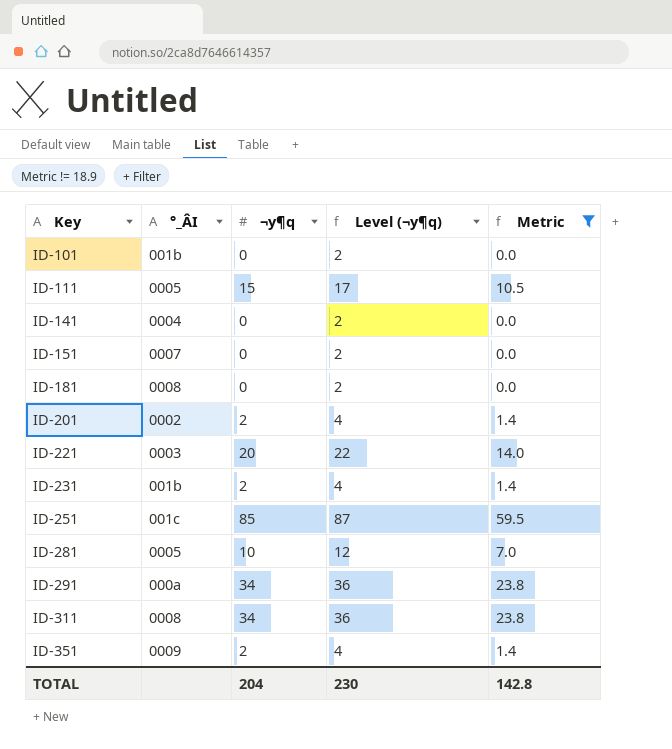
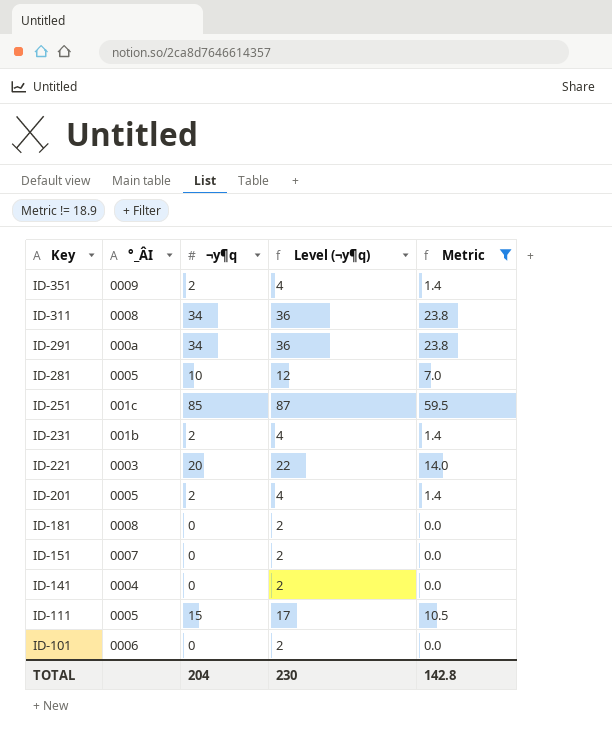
row order: Key ascending -> Key descending
ID-201 | °_ÂI: 0002 -> 0005
ID-101 | °_ÂI: 001b -> 0006

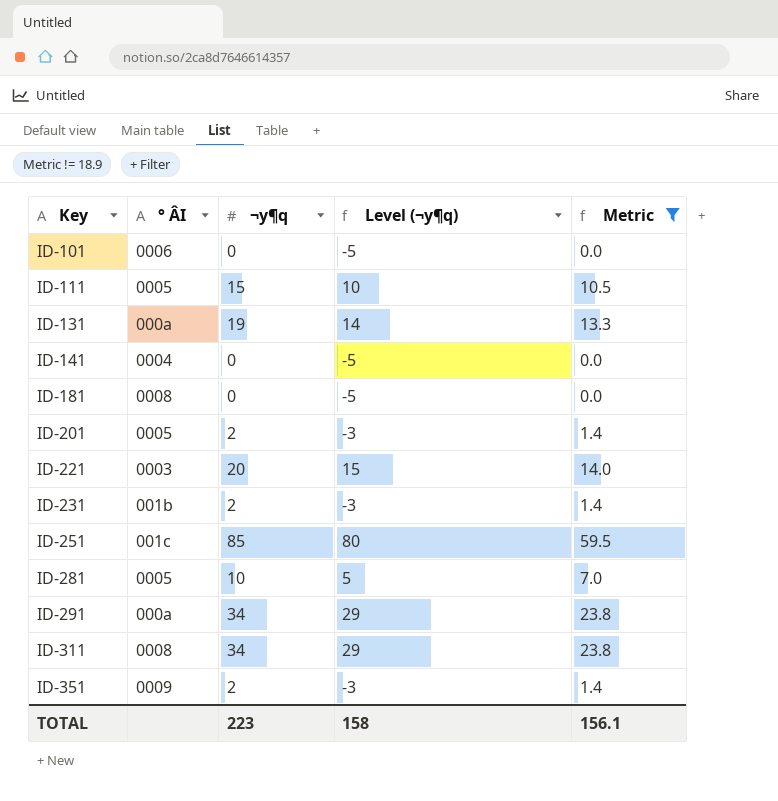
row order: Key descending -> Key ascending
column name: °_ÂI -> ° ÂI
column Level (¬y¶q) | formula: [¬y¶q] + 2 -> [¬y¶q] - 5
row ID-151: 0007 | 0 | 2 | 0.0 -> none
row ID-131: none -> 000a | 19 | 14 | 13.3
TOTAL | ¬y¶q: 204 -> 223
TOTAL | Level (¬y¶q): 230 -> 158
TOTAL | Metric: 142.8 -> 156.1

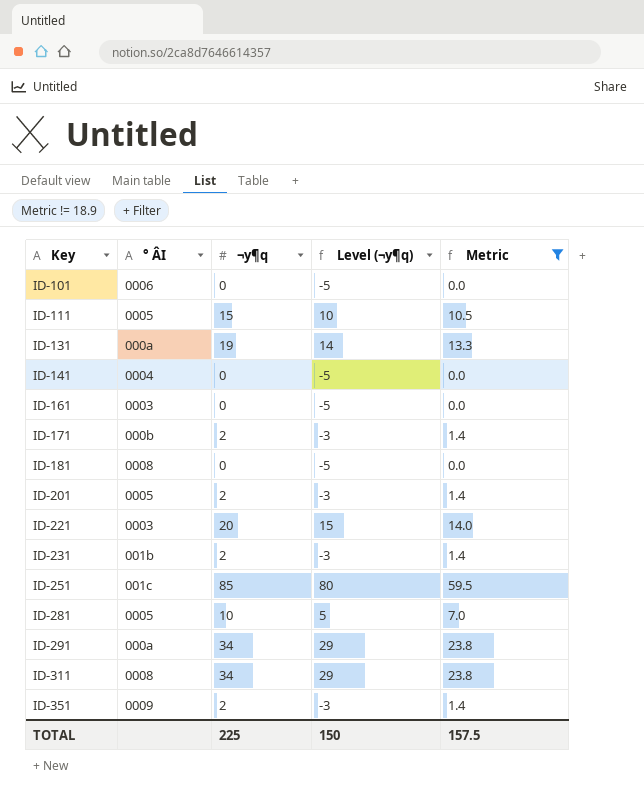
row ID-161: none -> 0003 | 0 | -5 | 0.0
row ID-171: none -> 000b | 2 | -3 | 1.4
TOTAL | ¬y¶q: 223 -> 225
TOTAL | Level (¬y¶q): 158 -> 150
TOTAL | Metric: 156.1 -> 157.5

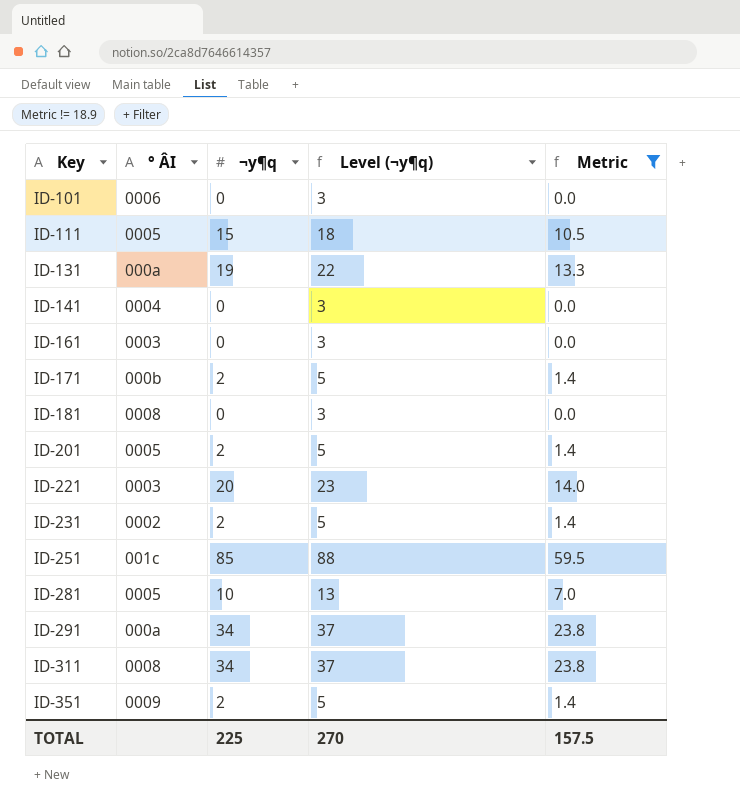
column Level (¬y¶q) | formula: [¬y¶q] - 5 -> [¬y¶q] + 3
ID-231 | ° ÂI: 001b -> 0002
TOTAL | Level (¬y¶q): 150 -> 270

